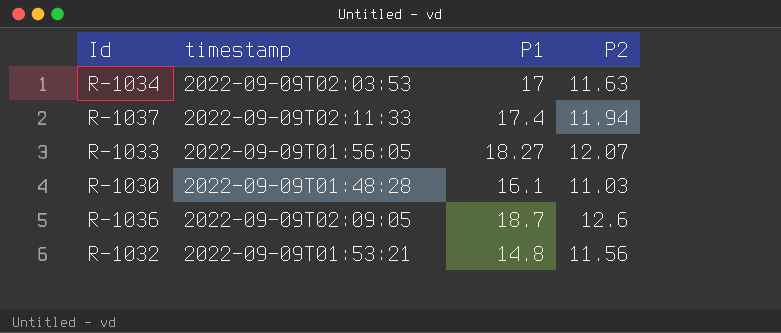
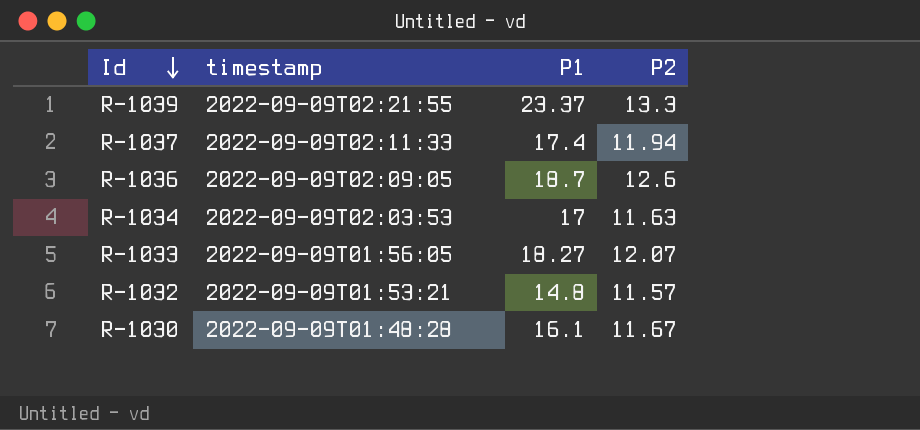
row order: none -> Id descending
row R-1039: none -> 2022-09-09T02:21:55 | 23.37 | 13.3
R-1032 | P2: 11.56 -> 11.57
R-1030 | P2: 11.03 -> 11.67

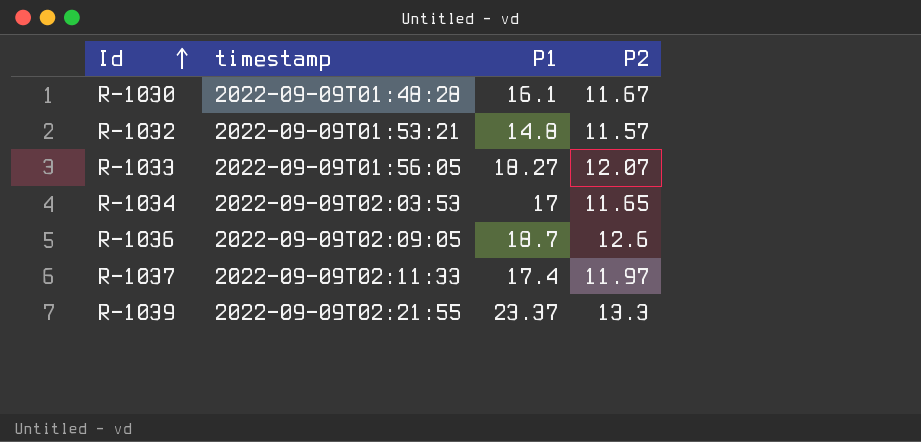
row order: Id descending -> Id ascending
R-1034 | P2: 11.63 -> 11.65
R-1037 | P2: 11.94 -> 11.97

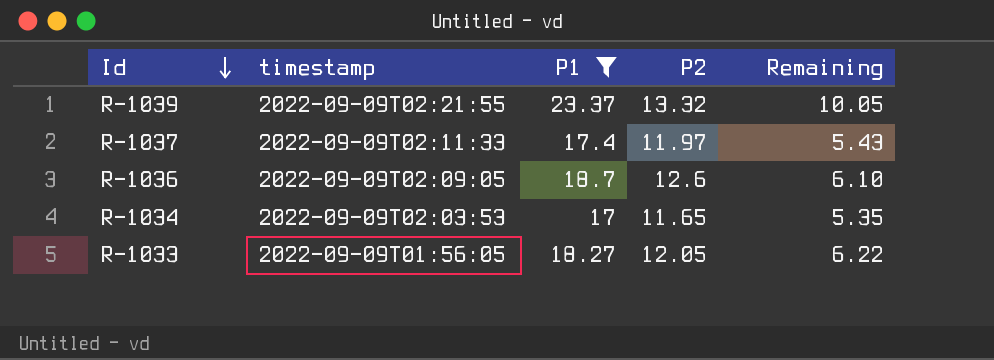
filter: none -> P1 >= 17
row order: Id ascending -> Id descending
column Remaining | formula: none -> [P1] - [P2]
R-1039 | P2: 13.3 -> 13.32
R-1033 | P2: 12.07 -> 12.05

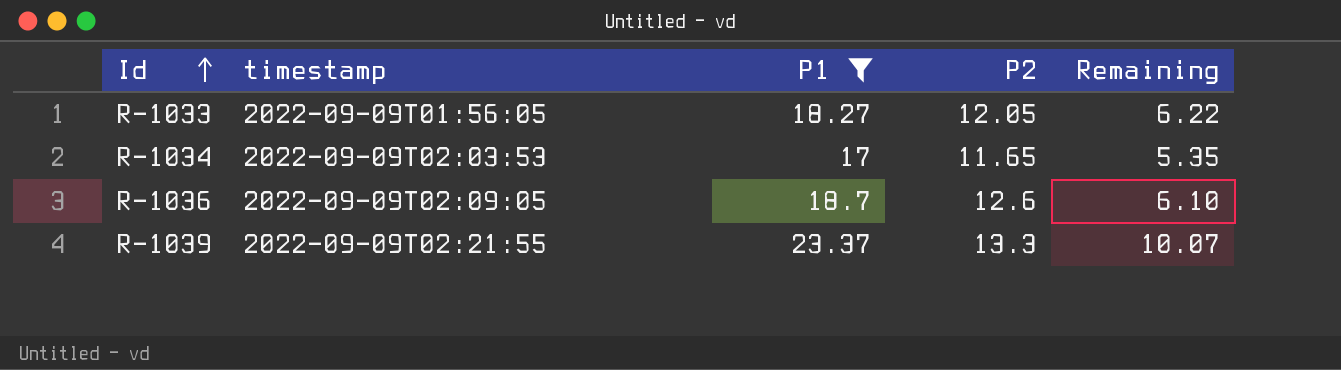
row order: Id descending -> Id ascending
row R-1037: 2022-09-09T02:11:33 | 17.4 | 11.97 | 5.43 -> none
R-1039 | P2: 13.32 -> 13.3
R-1039 | Remaining: 10.05 -> 10.07

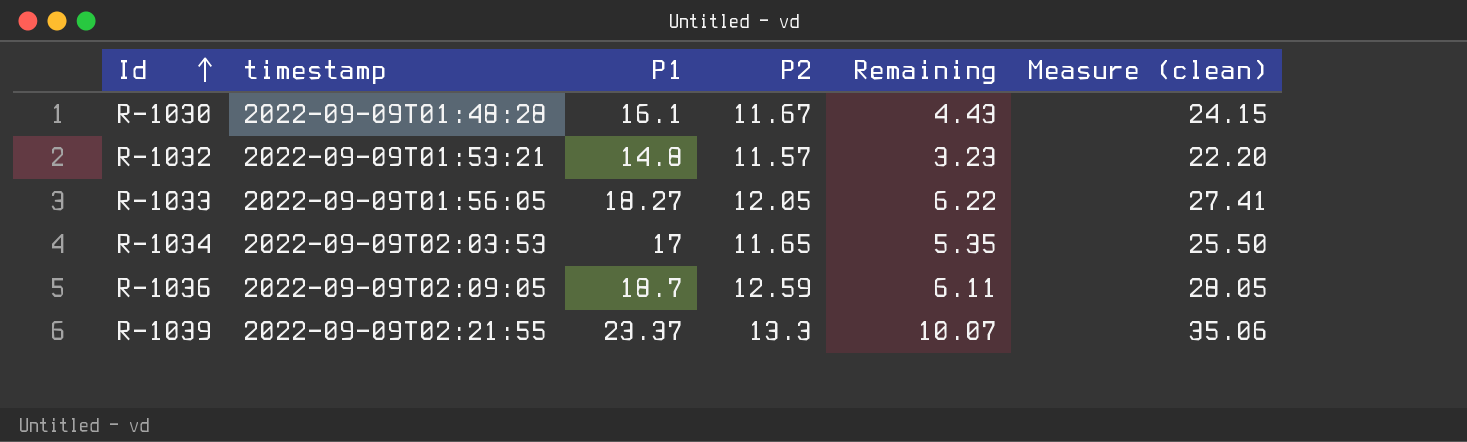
filter: P1 >= 17 -> none
column Measure (clean) | formula: none -> [P1] * 1.5
R-1036 | P2: 12.6 -> 12.59
R-1036 | Remaining: 6.10 -> 6.11

